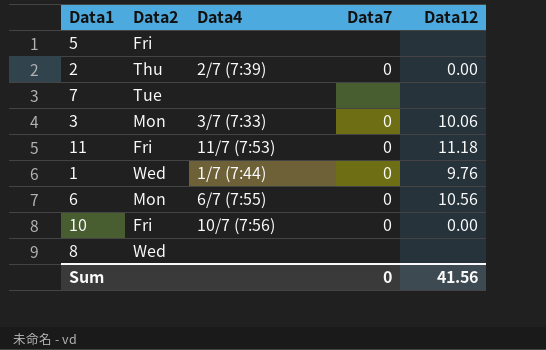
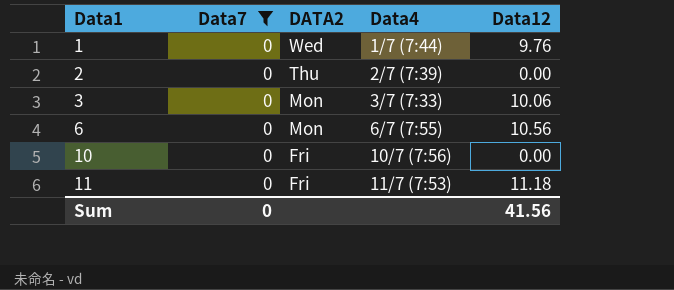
filter: none -> Data7 = 0
row order: none -> Data1 ascending
column Data7 | position: 4 -> 2
column name: Data2 -> DATA2

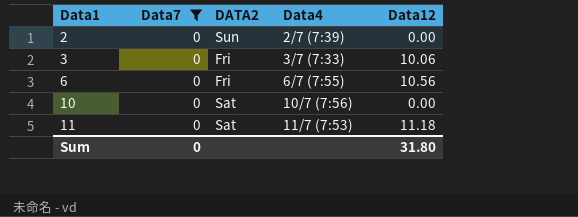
row 1: 0 | Wed | 1/7 (7:44) | 9.76 -> none
2 | DATA2: Thu -> Sun
3 | DATA2: Mon -> Fri
6 | DATA2: Mon -> Fri
10 | DATA2: Fri -> Sat
11 | DATA2: Fri -> Sat
Sum | Data12: 41.56 -> 31.80

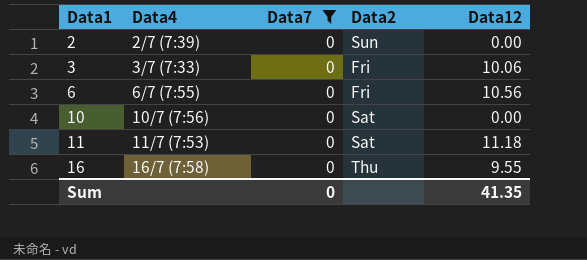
column Data4 | position: 4 -> 2
column name: DATA2 -> Data2
row 16: none -> 16/7 (7:58) | 0 | Thu | 9.55
Sum | Data12: 31.80 -> 41.35

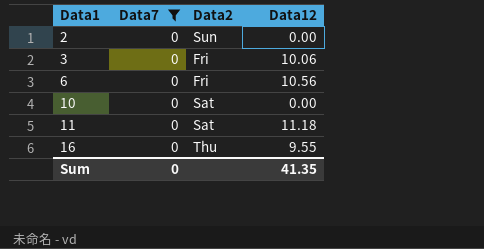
column Data4 | position: 2 -> none

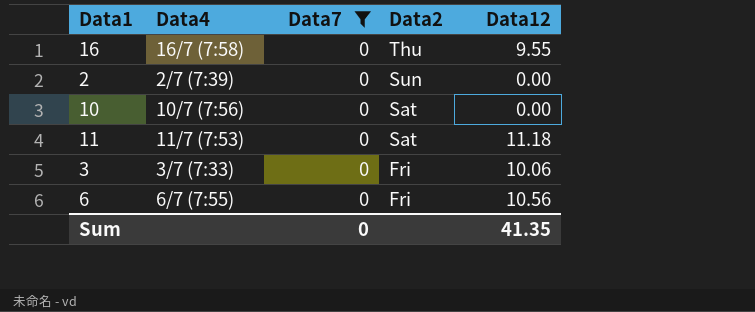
row order: Data1 ascending -> Data2 descending
column Data4 | position: none -> 2

